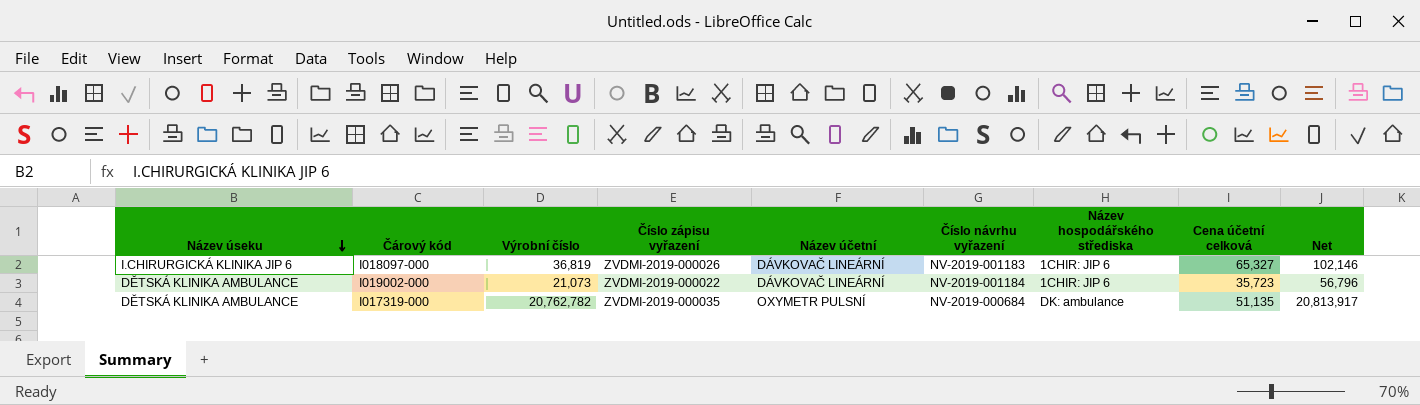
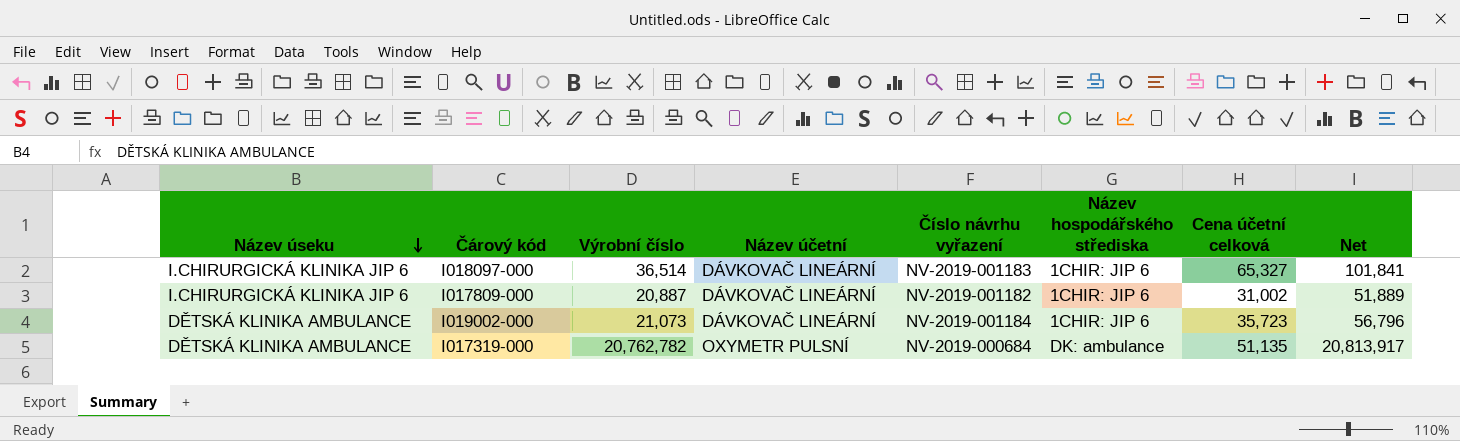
column Číslo zápisu vyřazení | position: 4 -> none
I018097-000 | Výrobní číslo: 36,819 -> 36,514
I018097-000 | Net: 102,146 -> 101,841
row I017809-000: none -> I.CHIRURGICKÁ KLINIKA JIP 6 | 20,887 | DÁVKOVAČ LINEÁRNÍ | NV-2019-001182 | 1CHIR: JIP 6 | 31,002 | 51,889

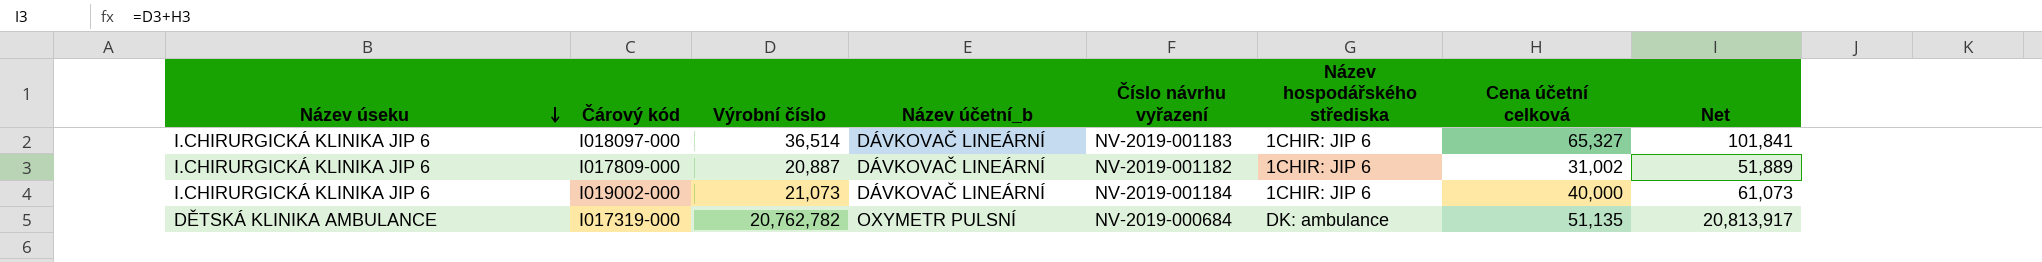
column name: Název účetní -> Název účetní_b
I019002-000 | Název úseku: DĚTSKÁ KLINIKA AMBULANCE -> I.CHIRURGICKÁ KLINIKA JIP 6
I019002-000 | Cena účetní celková: 35,723 -> 40,000
I019002-000 | Net: 56,796 -> 61,073

